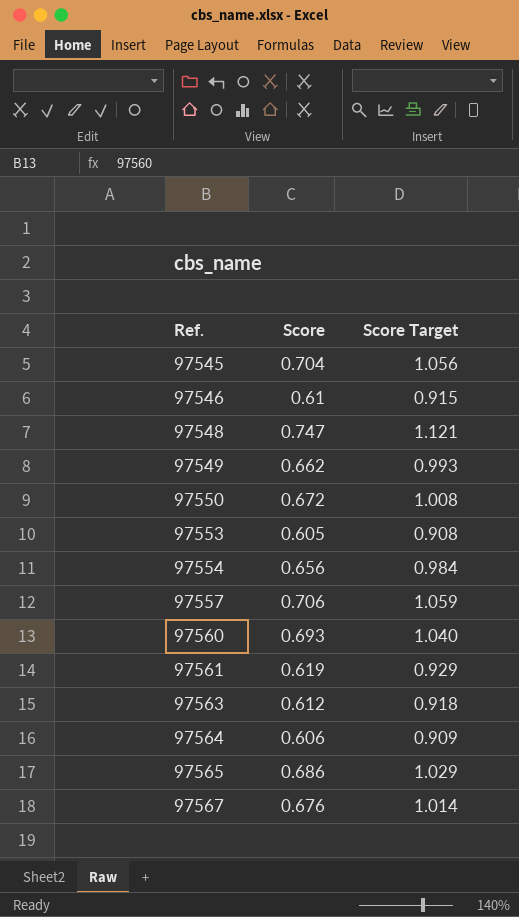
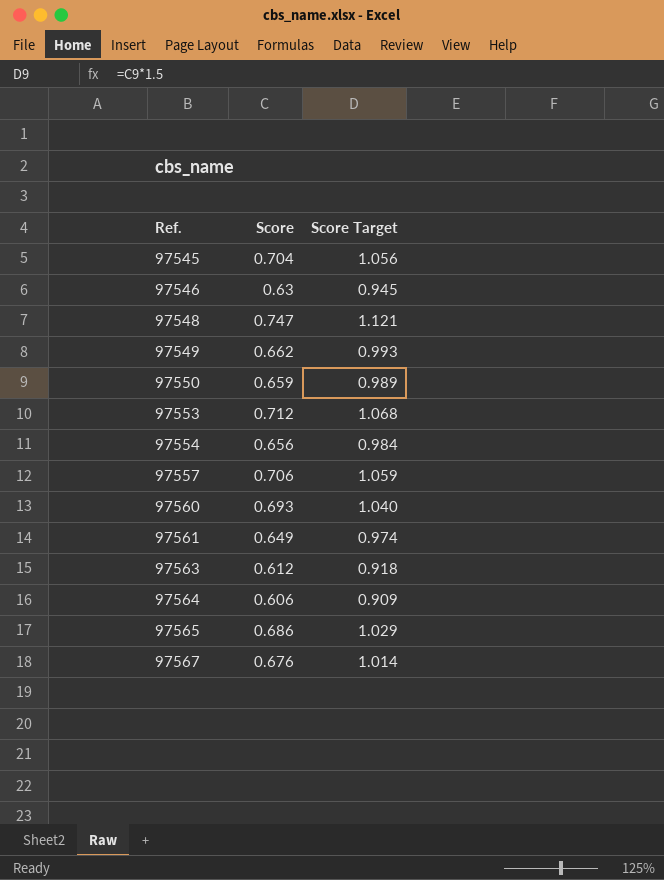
97546 | Score: 0.61 -> 0.63
97546 | Score Target: 0.915 -> 0.945
97550 | Score: 0.672 -> 0.659
97550 | Score Target: 1.008 -> 0.989
97553 | Score: 0.605 -> 0.712
97553 | Score Target: 0.908 -> 1.068
97561 | Score: 0.619 -> 0.649
97561 | Score Target: 0.929 -> 0.974

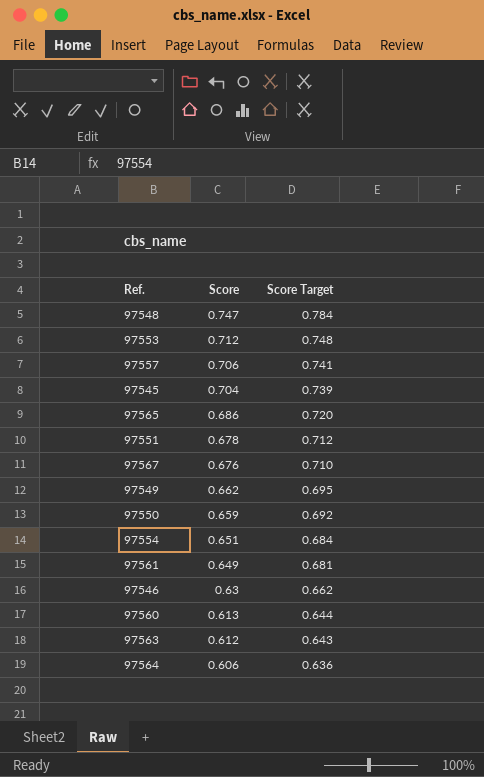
row order: Ref. ascending -> Score descending
column Score Target | formula: [Score] * 1.5 -> [Score] * 1.05
row 97551: none -> 0.678 | 0.712
97554 | Score: 0.656 -> 0.651
97560 | Score: 0.693 -> 0.613

